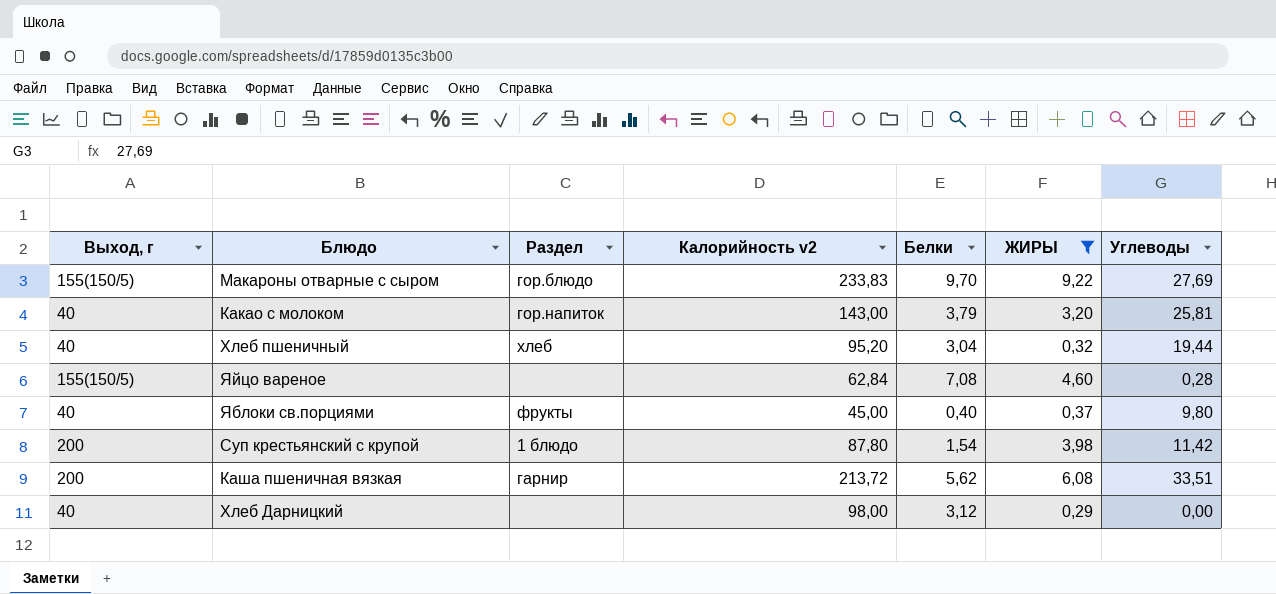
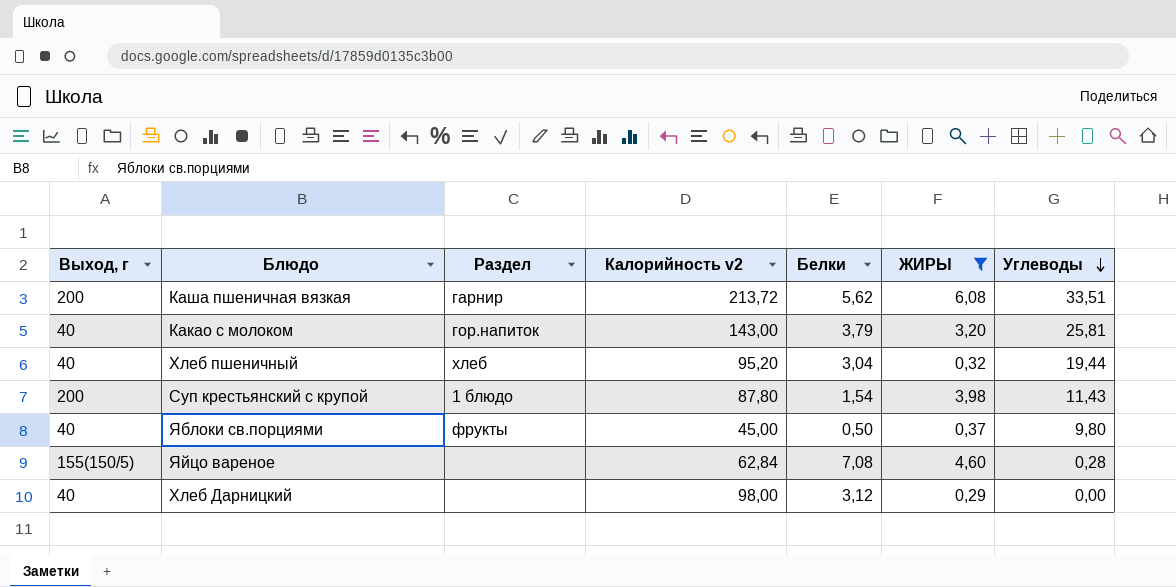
row order: none -> Углеводы descending
row Макароны отварные с сыром: 155(150/5) | гор.блюдо | 233,83 | 9,70 | 9,22 | 27,69 -> none
Суп крестьянский с крупой | Углеводы: 11,42 -> 11,43
Яблоки св.порциями | Белки: 0,40 -> 0,50

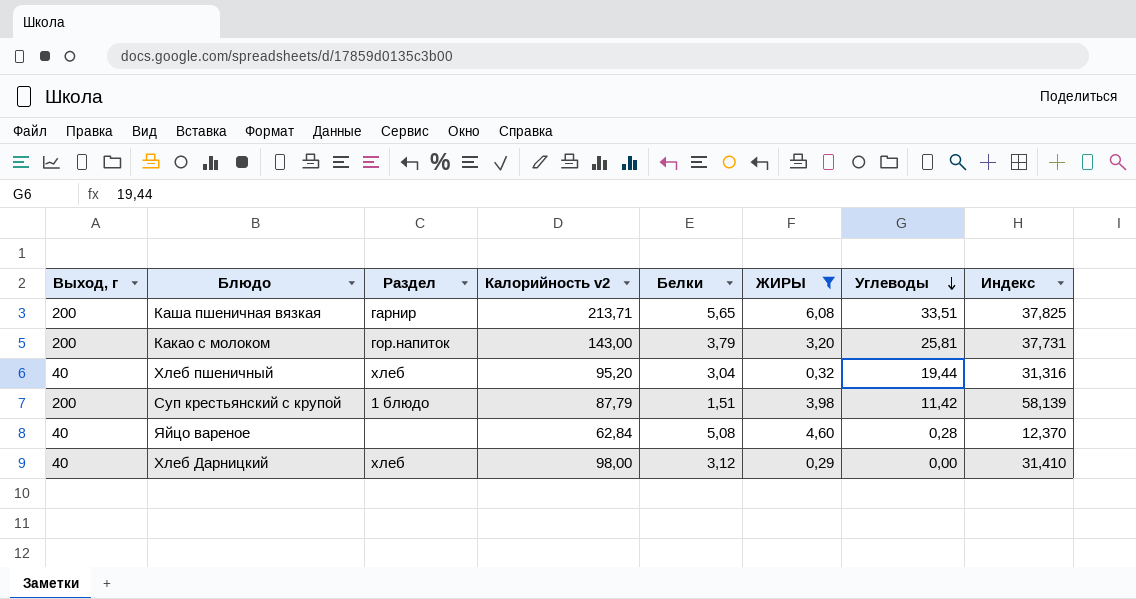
column Индекс | formula: none -> [Калорийность v2] / [Белки]
row Яблоки св.порциями: 40 | фрукты | 45,00 | 0,50 | 0,37 | 9,80 -> none
Каша пшеничная вязкая | Калорийность v2: 213,72 -> 213,71
Каша пшеничная вязкая | Белки: 5,62 -> 5,65
Какао с молоком | Выход, г: 40 -> 200
Суп крестьянский с крупой | Калорийность v2: 87,80 -> 87,79
Суп крестьянский с крупой | Белки: 1,54 -> 1,51
Суп крестьянский с крупой | Углеводы: 11,43 -> 11,42
Яйцо вареное | Выход, г: 155(150/5) -> 40
Яйцо вареное | Белки: 7,08 -> 5,08
Хлеб Дарницкий | Раздел: none -> хлеб

